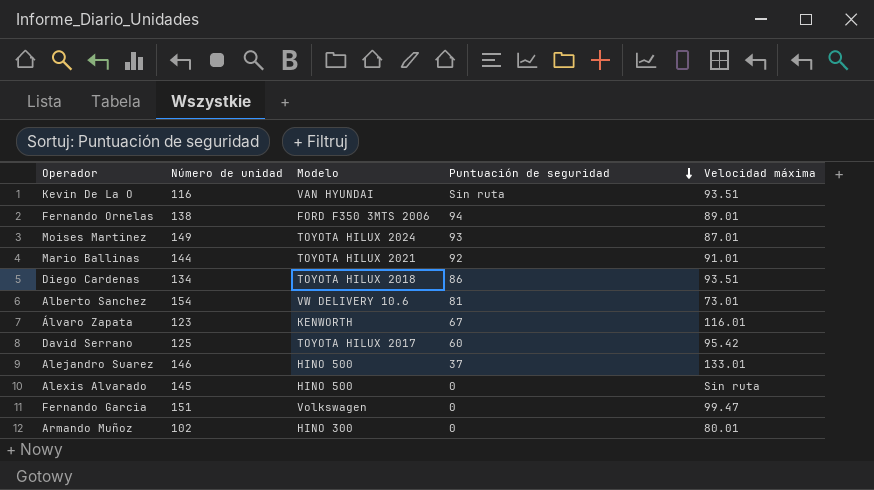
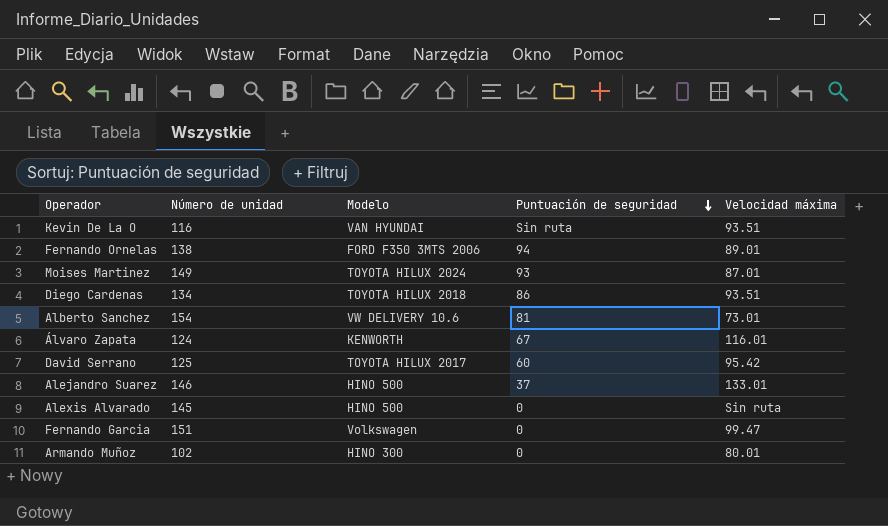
row Mario Ballinas: 144 | TOYOTA HILUX 2021 | 92 | 91.01 -> none
Álvaro Zapata | Número de unidad: 123 -> 124

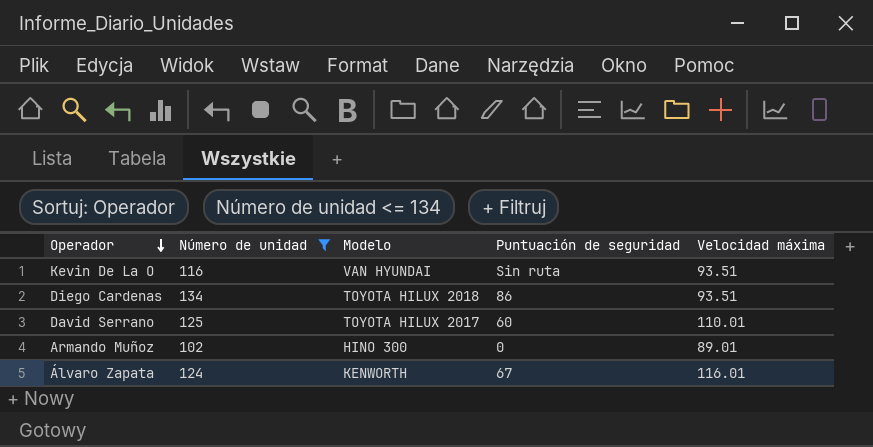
filter: none -> Número de unidad <= 134
row order: Puntuación de seguridad descending -> Operador descending
David Serrano | Velocidad máxima: 95.42 -> 110.01
Armando Muñoz | Velocidad máxima: 80.01 -> 89.01

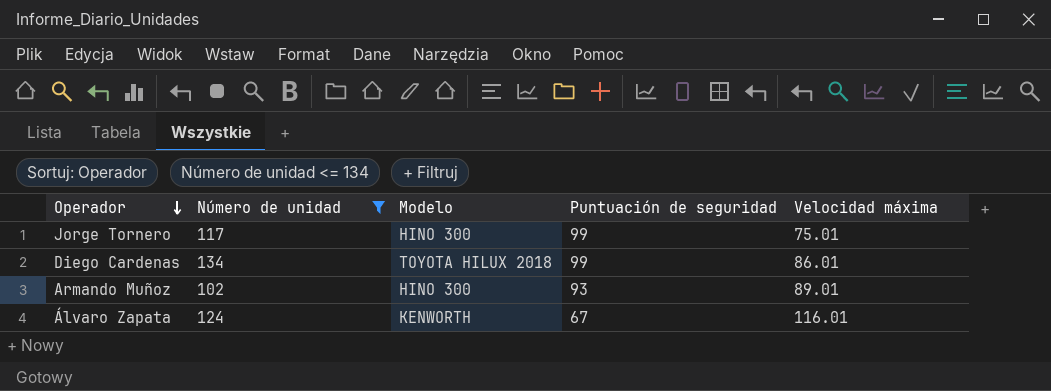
row Kevin De La O: 116 | VAN HYUNDAI | Sin ruta | 93.51 -> none
row David Serrano: 125 | TOYOTA HILUX 2017 | 60 | 110.01 -> none
row Jorge Tornero: none -> 117 | HINO 300 | 99 | 75.01
Diego Cardenas | Puntuación de seguridad: 86 -> 99
Diego Cardenas | Velocidad máxima: 93.51 -> 86.01
Armando Muñoz | Puntuación de seguridad: 0 -> 93

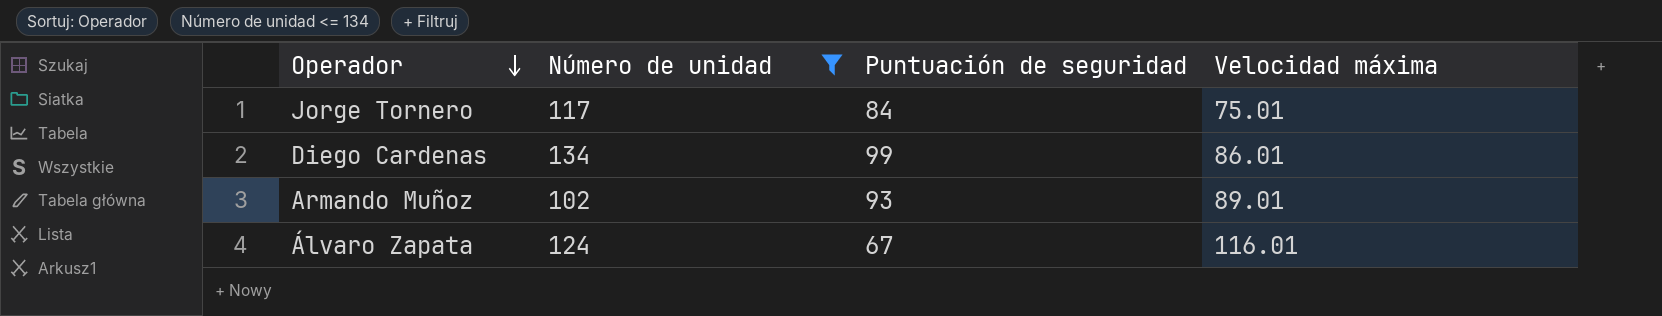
column Modelo | position: 3 -> none
Jorge Tornero | Puntuación de seguridad: 99 -> 84

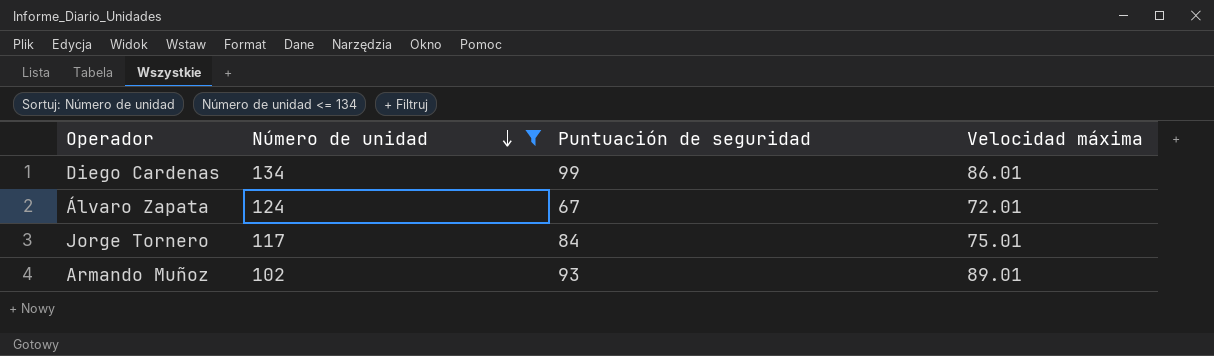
row order: Operador descending -> Número de unidad descending
Álvaro Zapata | Velocidad máxima: 116.01 -> 72.01

